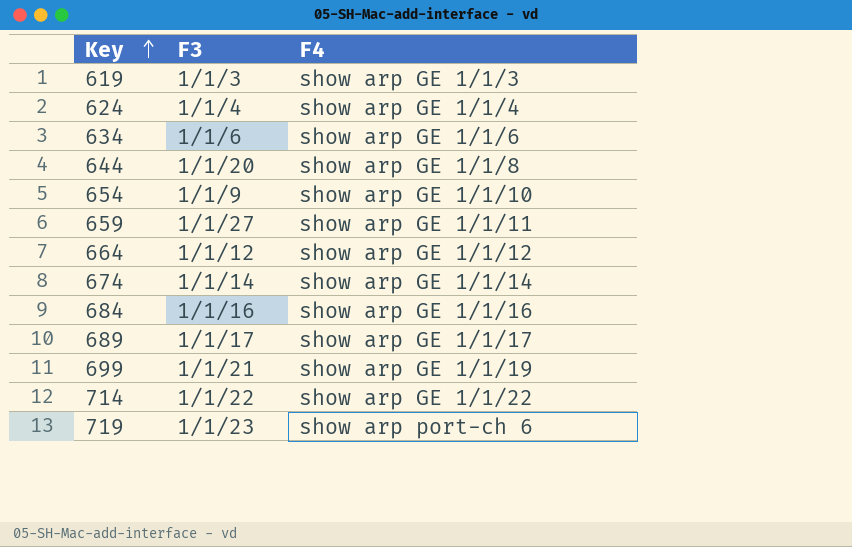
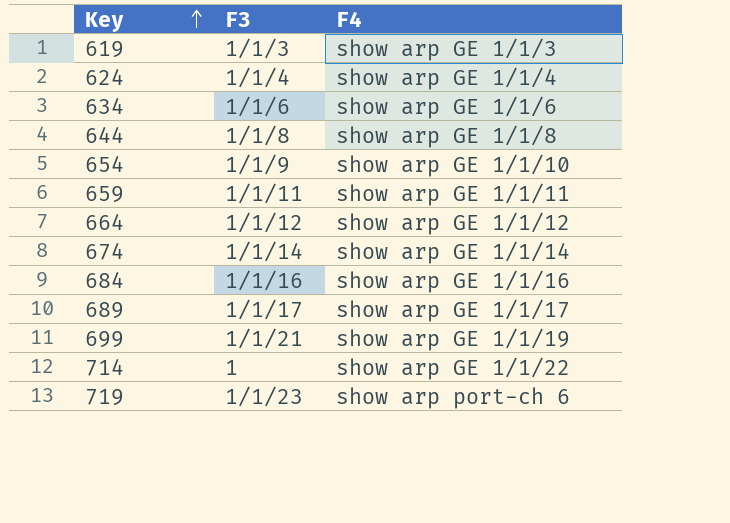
644 | F3: 1/1/20 -> 1/1/8
659 | F3: 1/1/27 -> 1/1/11
714 | F3: 1/1/22 -> 1

